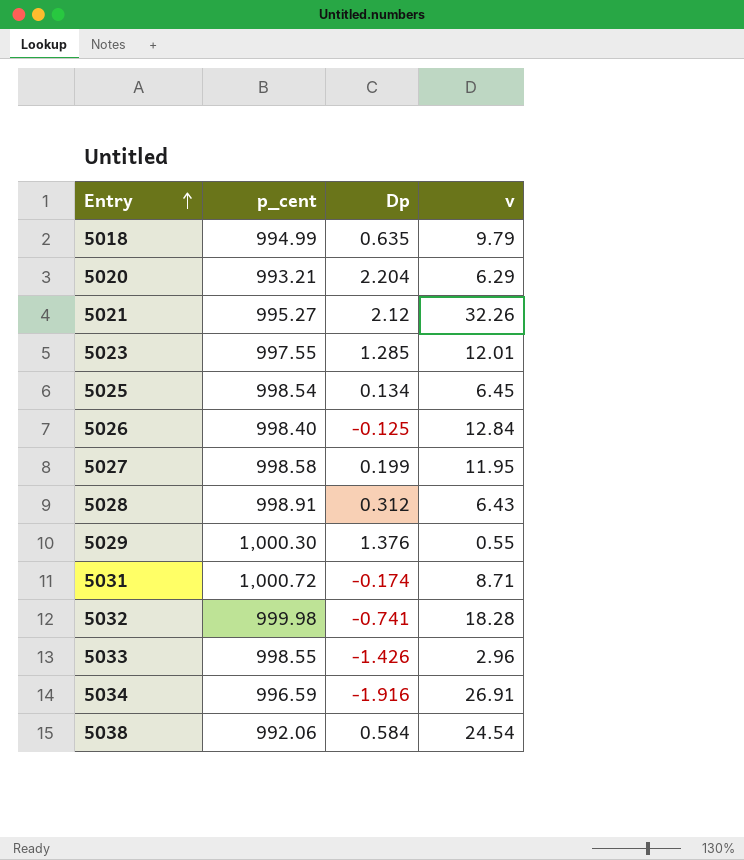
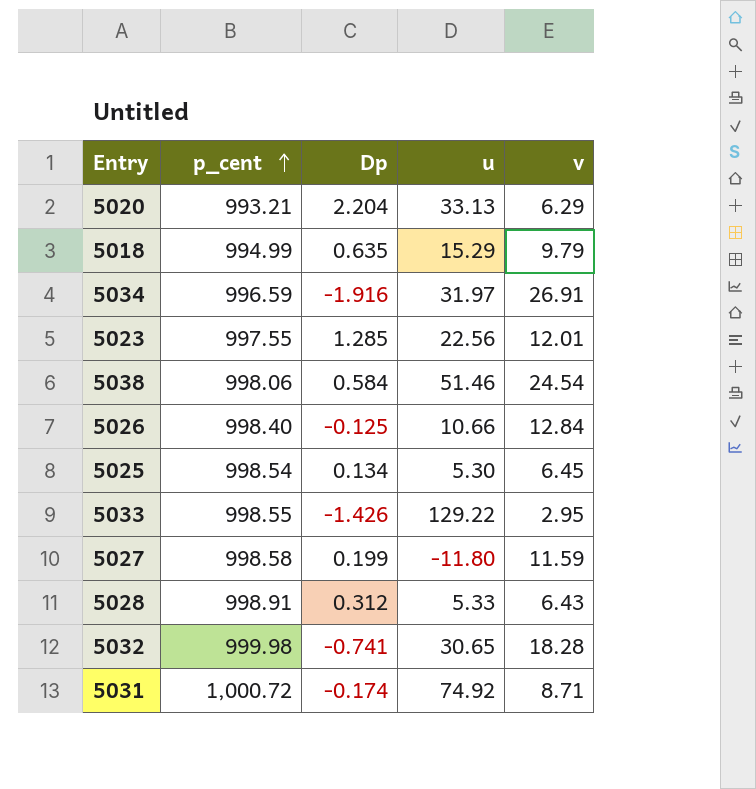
row order: Entry ascending -> p_cent ascending
column u | position: none -> 4
row 5021: 995.27 | 2.12 | 32.26 -> none
row 5029: 1,000.30 | 1.376 | 0.55 -> none
5038 | p_cent: 992.06 -> 998.06
5033 | v: 2.96 -> 2.95
5027 | v: 11.95 -> 11.59

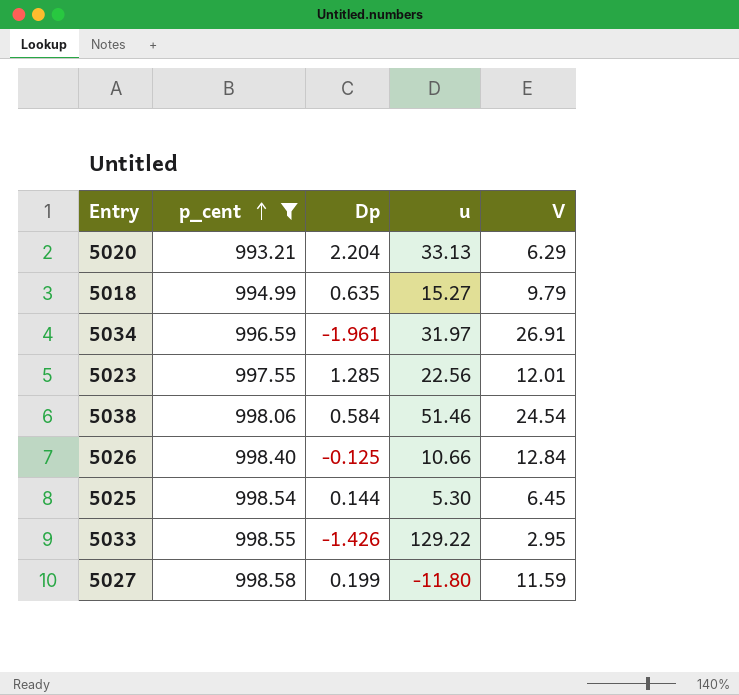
filter: none -> p_cent <= 998.58
column name: v -> V
5018 | u: 15.29 -> 15.27
5034 | Dp: -1.916 -> -1.961
5025 | Dp: 0.134 -> 0.144

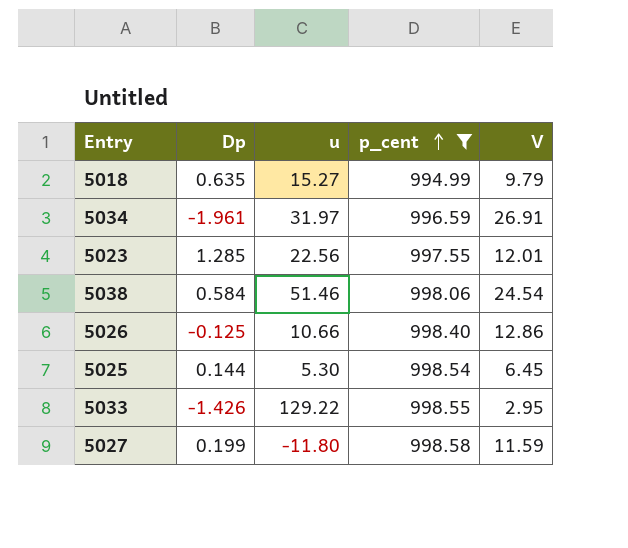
column p_cent | position: 2 -> 4
row 5020: 993.21 | 2.204 | 33.13 | 6.29 -> none
5026 | V: 12.84 -> 12.86

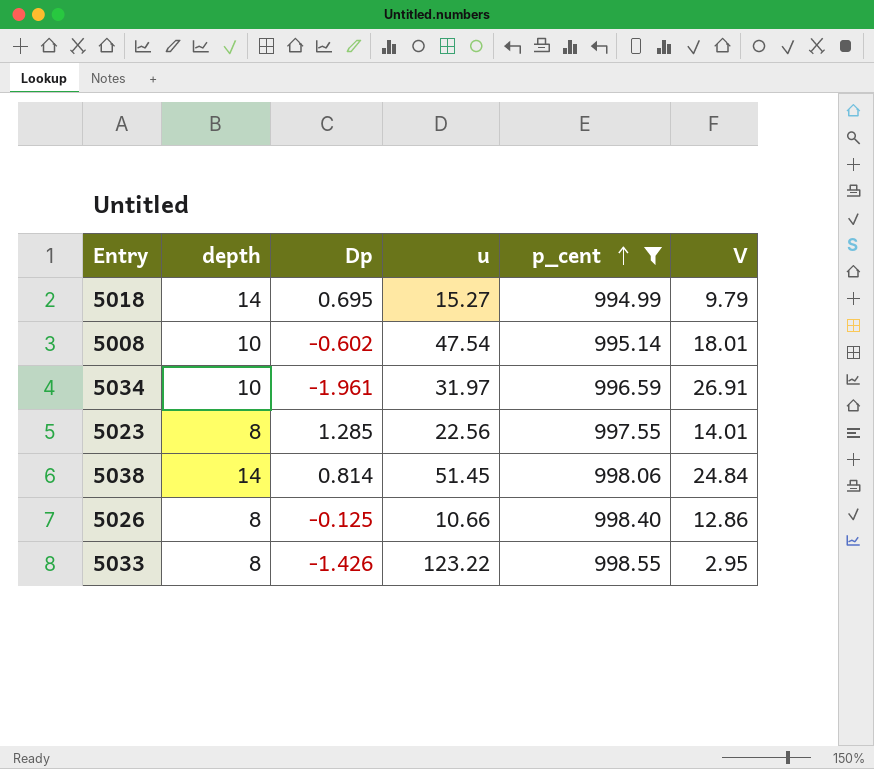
column depth | position: none -> 2
row 5025: 0.144 | 5.30 | 998.54 | 6.45 -> none
row 5027: 0.199 | -11.80 | 998.58 | 11.59 -> none
5018 | Dp: 0.635 -> 0.695
row 5008: none -> 10 | -0.602 | 47.54 | 995.14 | 18.01
5023 | V: 12.01 -> 14.01
5038 | Dp: 0.584 -> 0.814
5038 | u: 51.46 -> 51.45
5038 | V: 24.54 -> 24.84
5033 | u: 129.22 -> 123.22

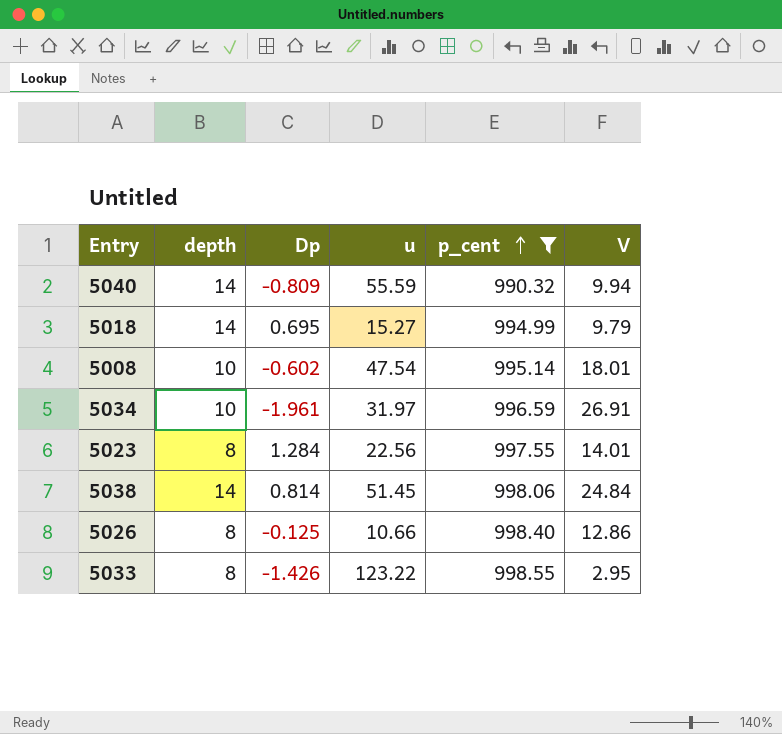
row 5040: none -> 14 | -0.809 | 55.59 | 990.32 | 9.94
5023 | Dp: 1.285 -> 1.284

